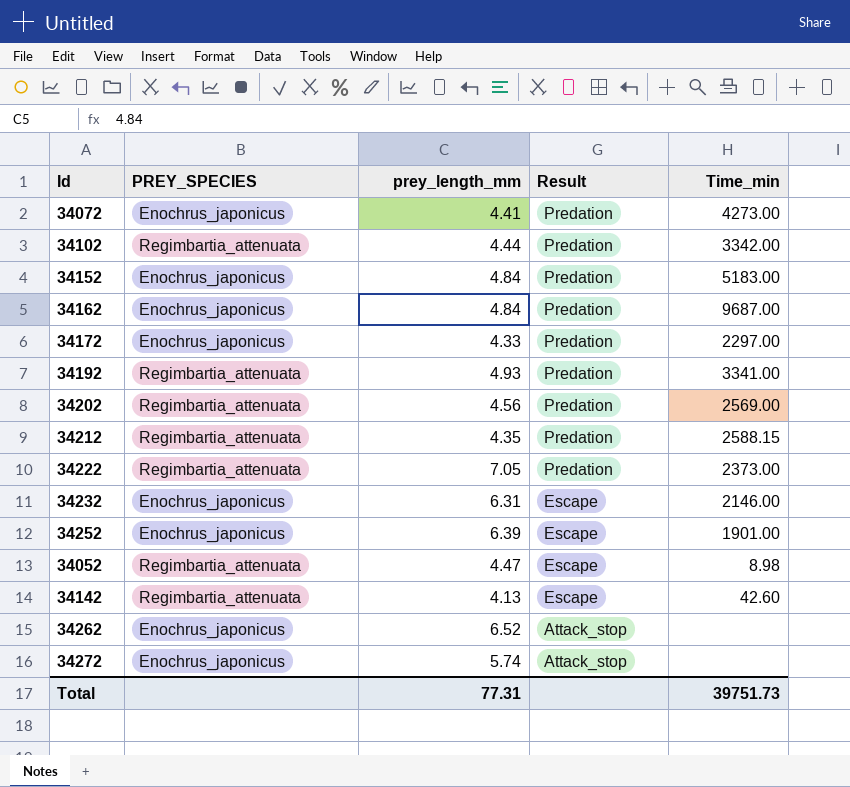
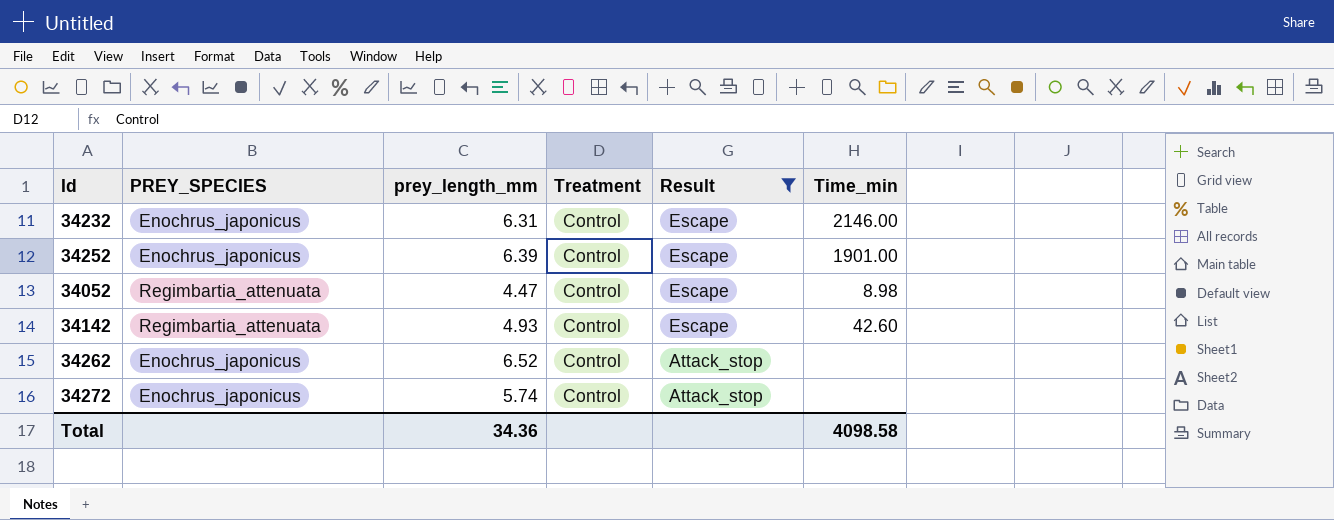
filter: none -> Result != Predation
column Treatment | position: none -> 4
34142 | prey_length_mm: 4.13 -> 4.93
Total | prey_length_mm: 77.31 -> 34.36
Total | Time_min: 39751.73 -> 4098.58

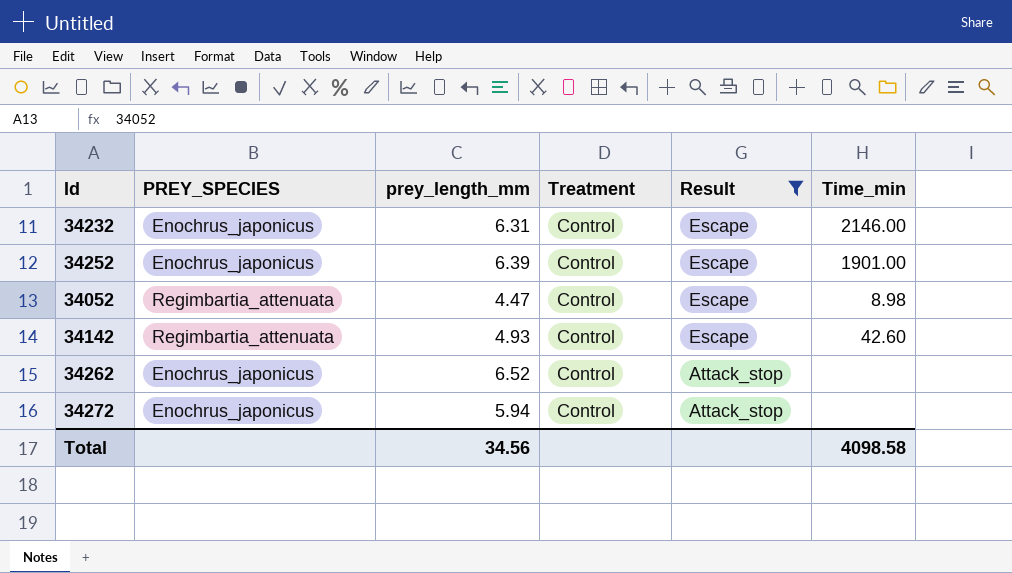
34272 | prey_length_mm: 5.74 -> 5.94
Total | prey_length_mm: 34.36 -> 34.56

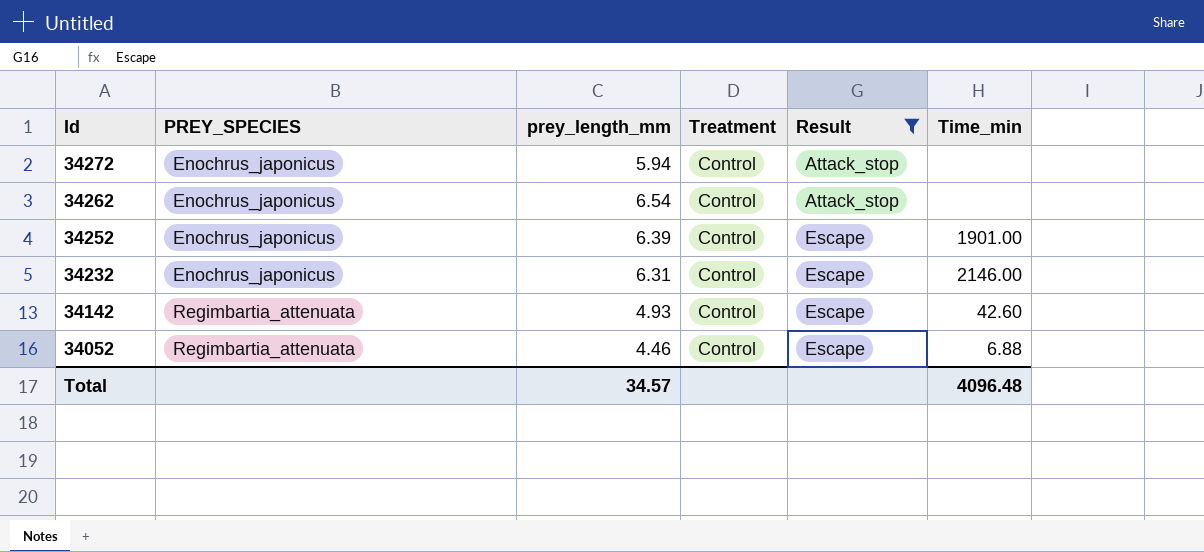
row order: Result descending -> Id descending
34262 | prey_length_mm: 6.52 -> 6.54
34052 | prey_length_mm: 4.47 -> 4.46
34052 | Time_min: 8.98 -> 6.88
Total | prey_length_mm: 34.56 -> 34.57
Total | Time_min: 4098.58 -> 4096.48

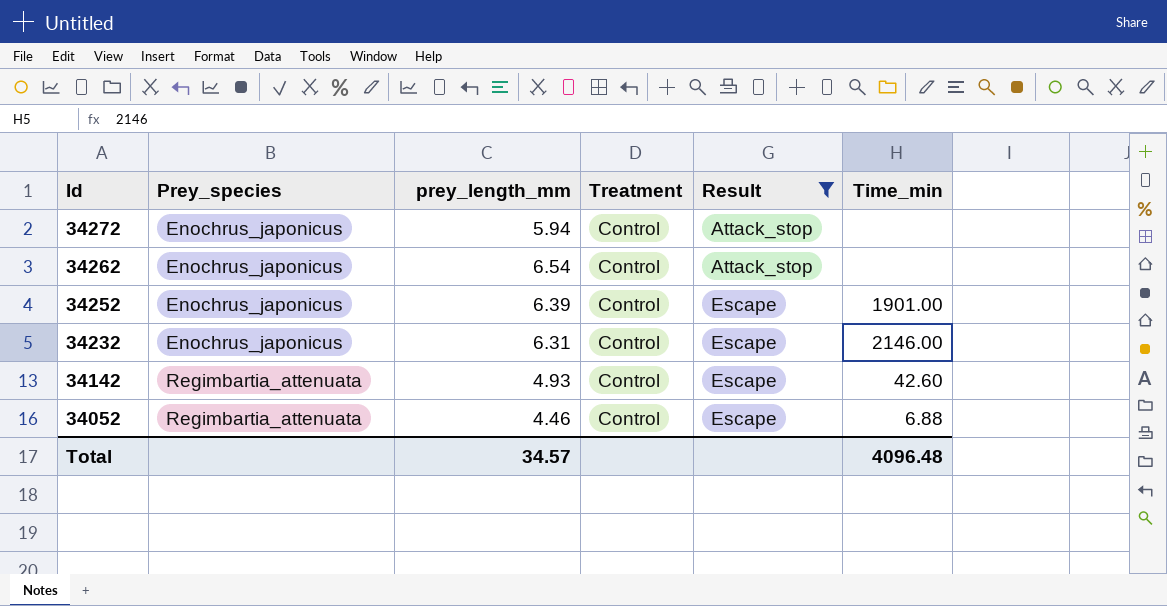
column name: PREY_SPECIES -> Prey_species

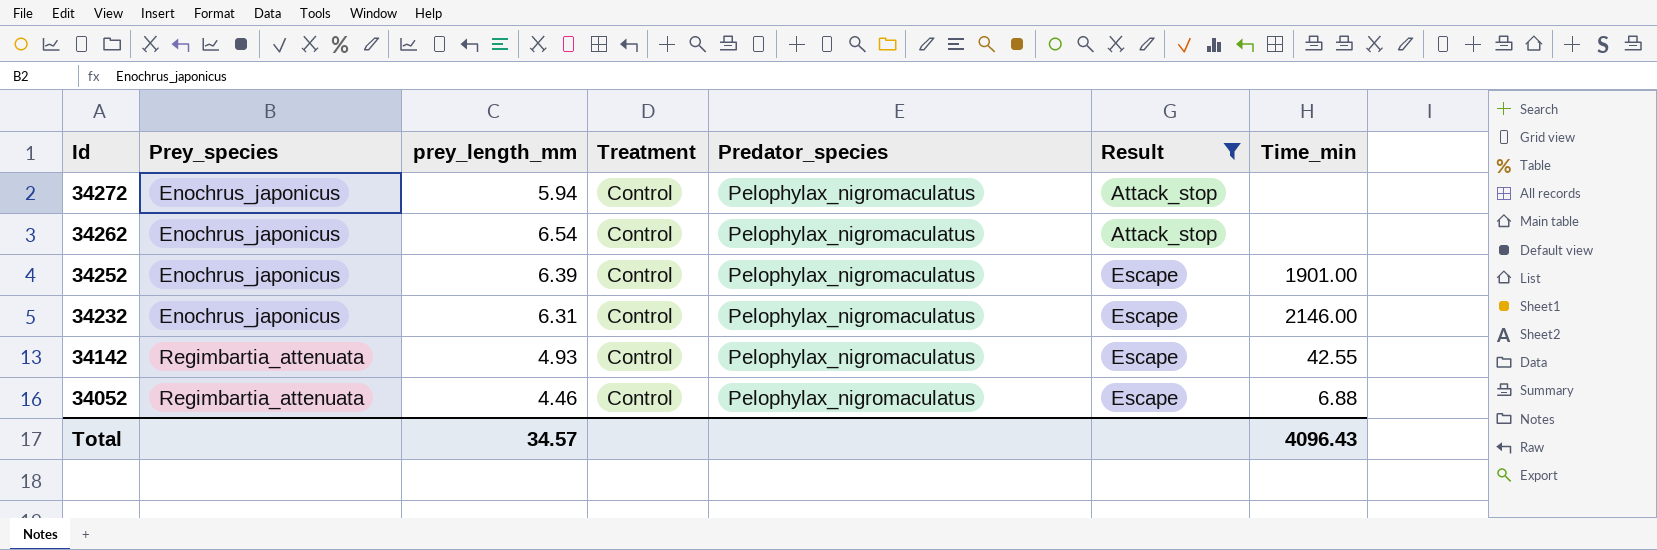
column Predator_species | position: none -> 5
34142 | Time_min: 42.60 -> 42.55
Total | Time_min: 4096.48 -> 4096.43

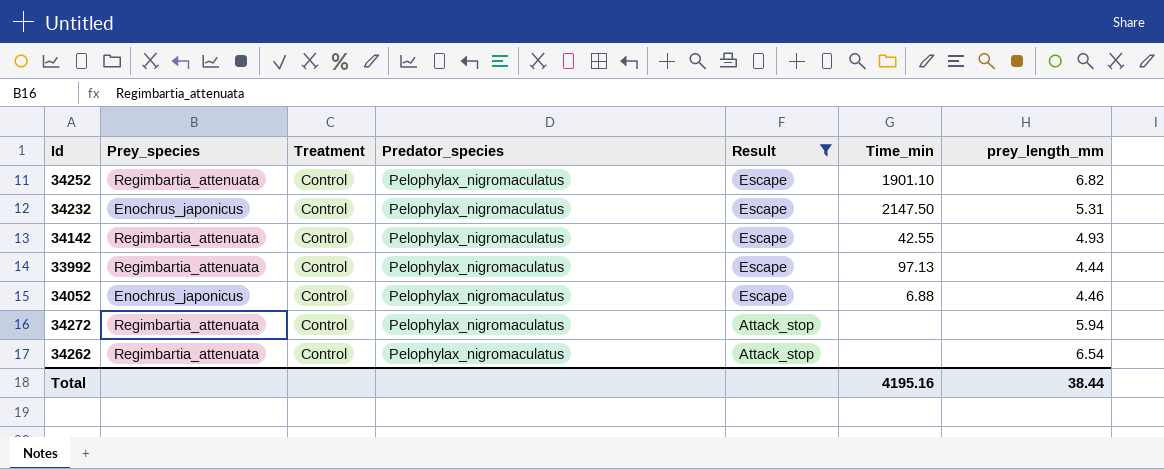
row order: Id descending -> Result descending
column prey_length_mm | position: 3 -> 7
34252 | Prey_species: Enochrus_japonicus -> Regimbartia_attenuata
34252 | Time_min: 1901.00 -> 1901.10
34252 | prey_length_mm: 6.39 -> 6.82
34232 | Time_min: 2146.00 -> 2147.50
34232 | prey_length_mm: 6.31 -> 5.31
row 33992: none -> Regimbartia_attenuata | Control | Pelophylax_nigromaculatus | Escape | 97.13 | 4.44
34052 | Prey_species: Regimbartia_attenuata -> Enochrus_japonicus
34272 | Prey_species: Enochrus_japonicus -> Regimbartia_attenuata
34262 | Prey_species: Enochrus_japonicus -> Regimbartia_attenuata
Total | Time_min: 4096.43 -> 4195.16
Total | prey_length_mm: 34.57 -> 38.44

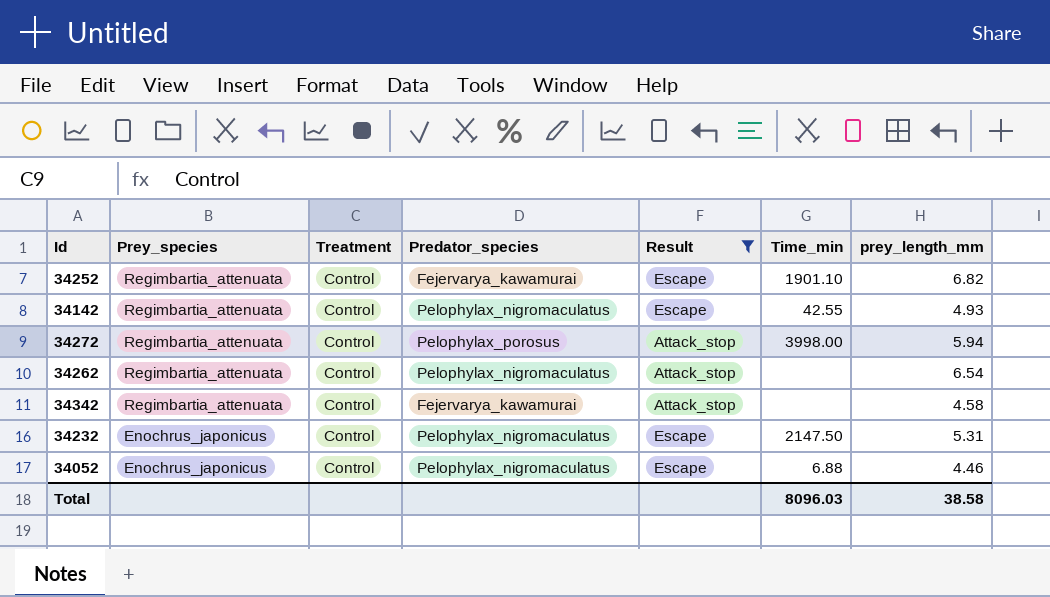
row order: Result descending -> Prey_species descending
row 33992: Regimbartia_attenuata | Control | Pelophylax_nigromaculatus | Escape | 97.13 | 4.44 -> none
34252 | Predator_species: Pelophylax_nigromaculatus -> Fejervarya_kawamurai
34272 | Predator_species: Pelophylax_nigromaculatus -> Pelophylax_porosus
34272 | Time_min: none -> 3998.00
row 34342: none -> Regimbartia_attenuata | Control | Fejervarya_kawamurai | Attack_stop | none | 4.58
Total | Time_min: 4195.16 -> 8096.03
Total | prey_length_mm: 38.44 -> 38.58

